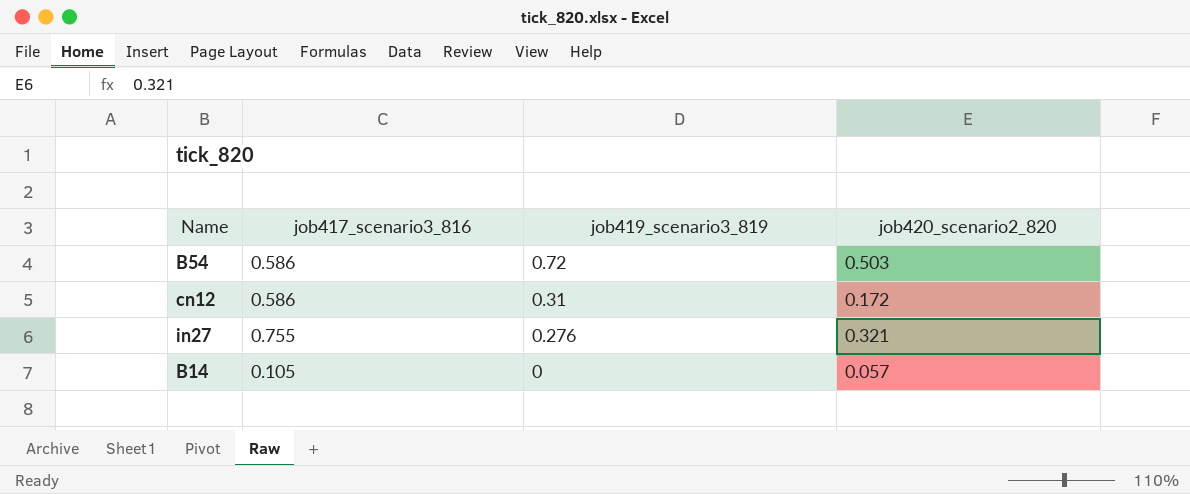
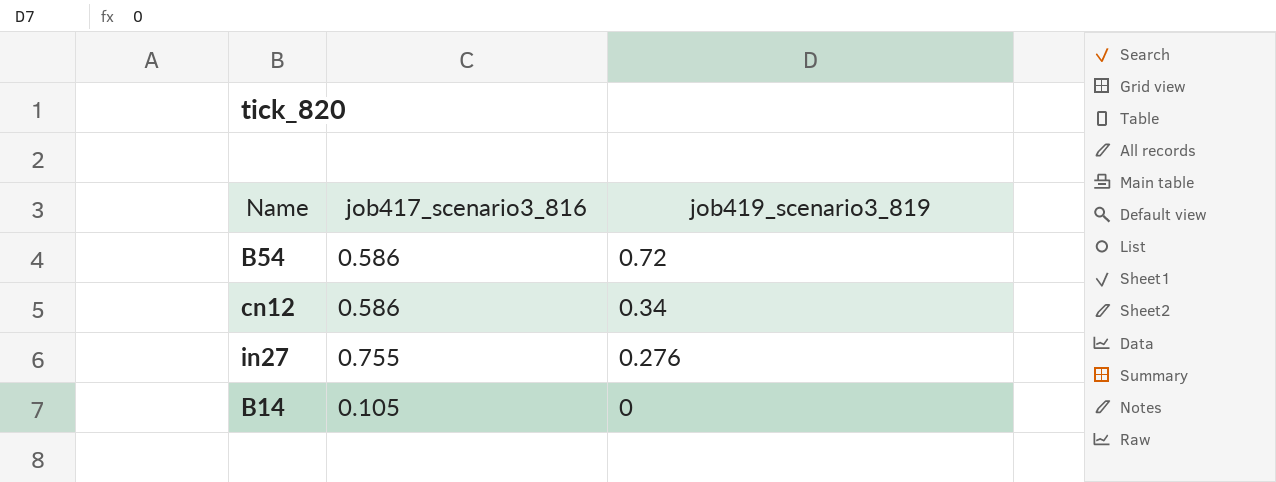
column job420_scenario2_820 | position: 4 -> none
cn12 | job419_scenario3_819: 0.31 -> 0.34

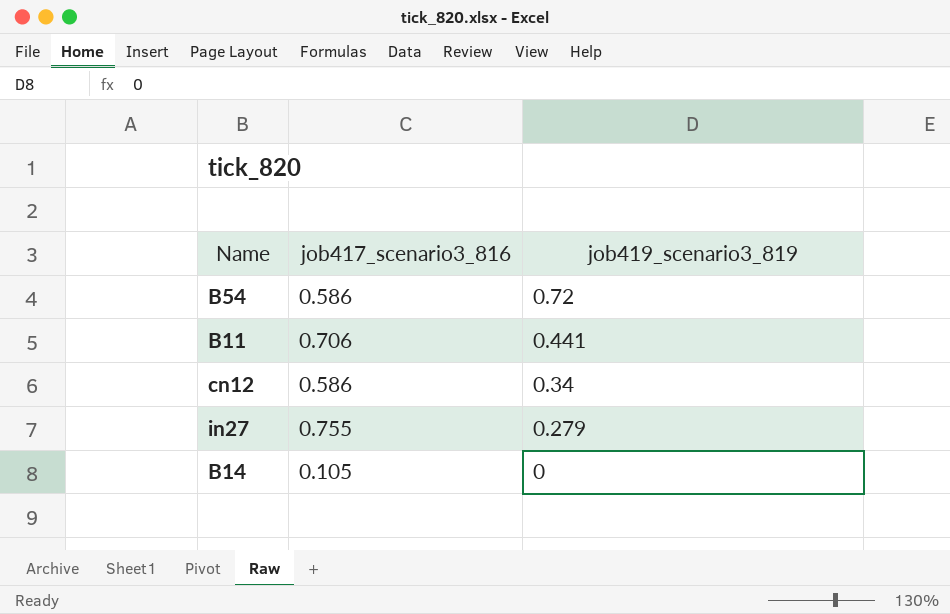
row B11: none -> 0.706 | 0.441
in27 | job419_scenario3_819: 0.276 -> 0.279

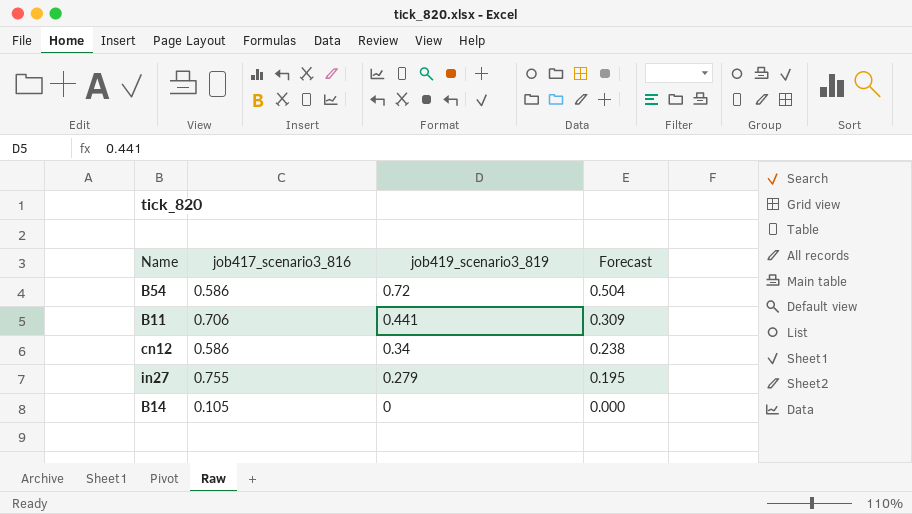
column Forecast | formula: none -> [job419_scenario3_819] * 0.7

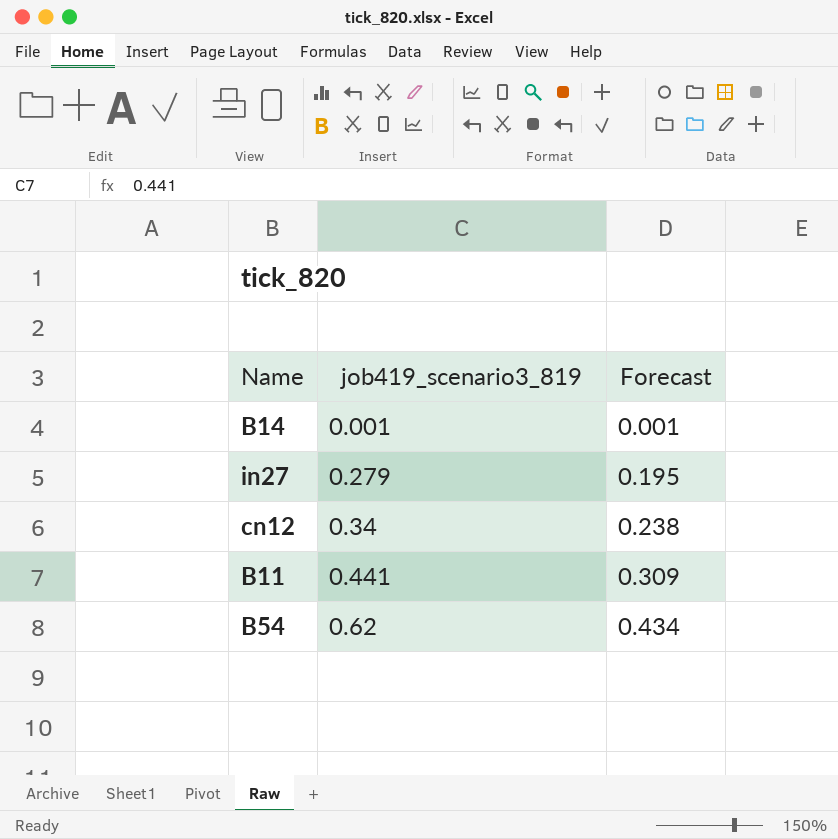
row order: job419_scenario3_819 descending -> job419_scenario3_819 ascending
column job417_scenario3_816 | position: 2 -> none
B14 | job419_scenario3_819: 0 -> 0.001
B14 | Forecast: 0.000 -> 0.001
B54 | job419_scenario3_819: 0.72 -> 0.62
B54 | Forecast: 0.504 -> 0.434

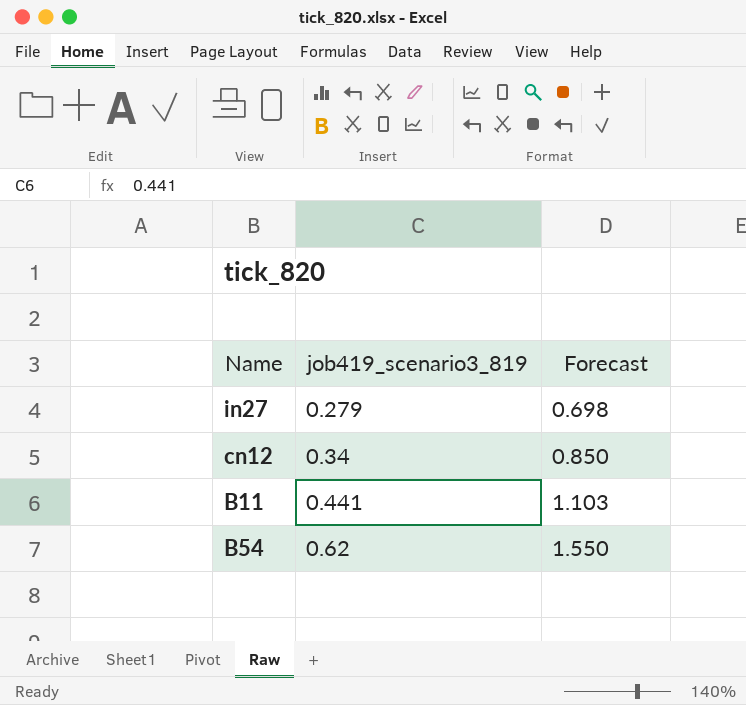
column Forecast | formula: [job419_scenario3_819] * 0.7 -> [job419_scenario3_819] * 2.5
row B14: 0.001 | 0.001 -> none

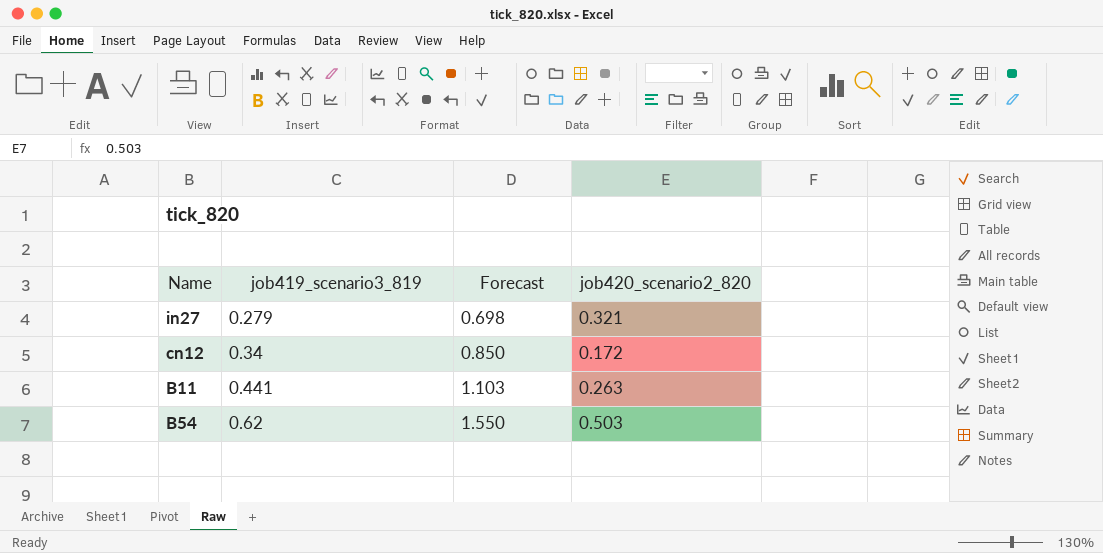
column job420_scenario2_820 | position: none -> 4

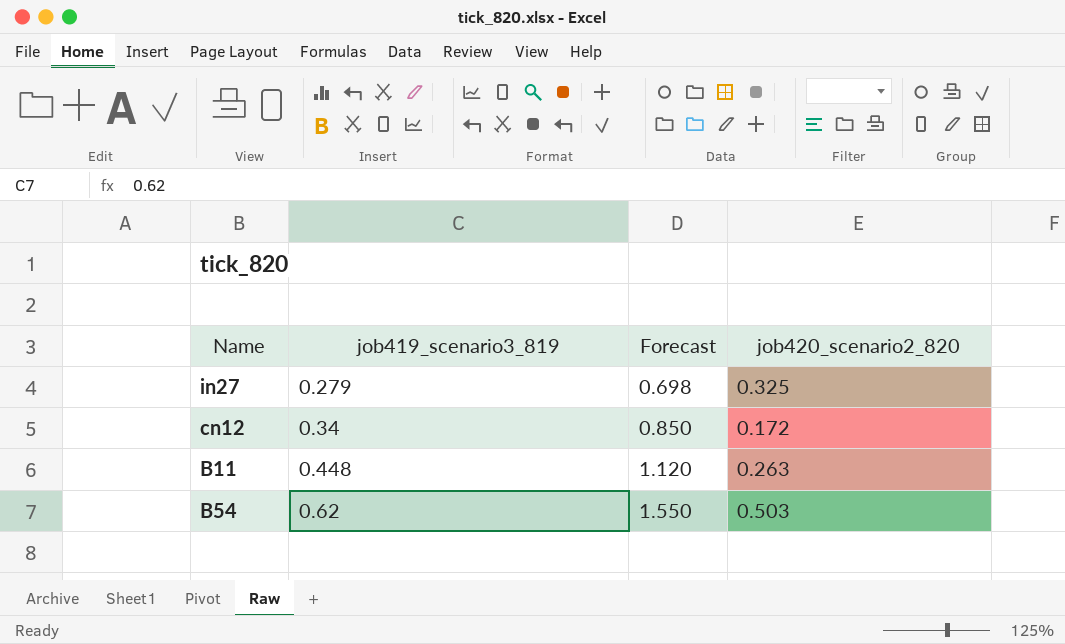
in27 | job420_scenario2_820: 0.321 -> 0.325
B11 | job419_scenario3_819: 0.441 -> 0.448
B11 | Forecast: 1.103 -> 1.120

